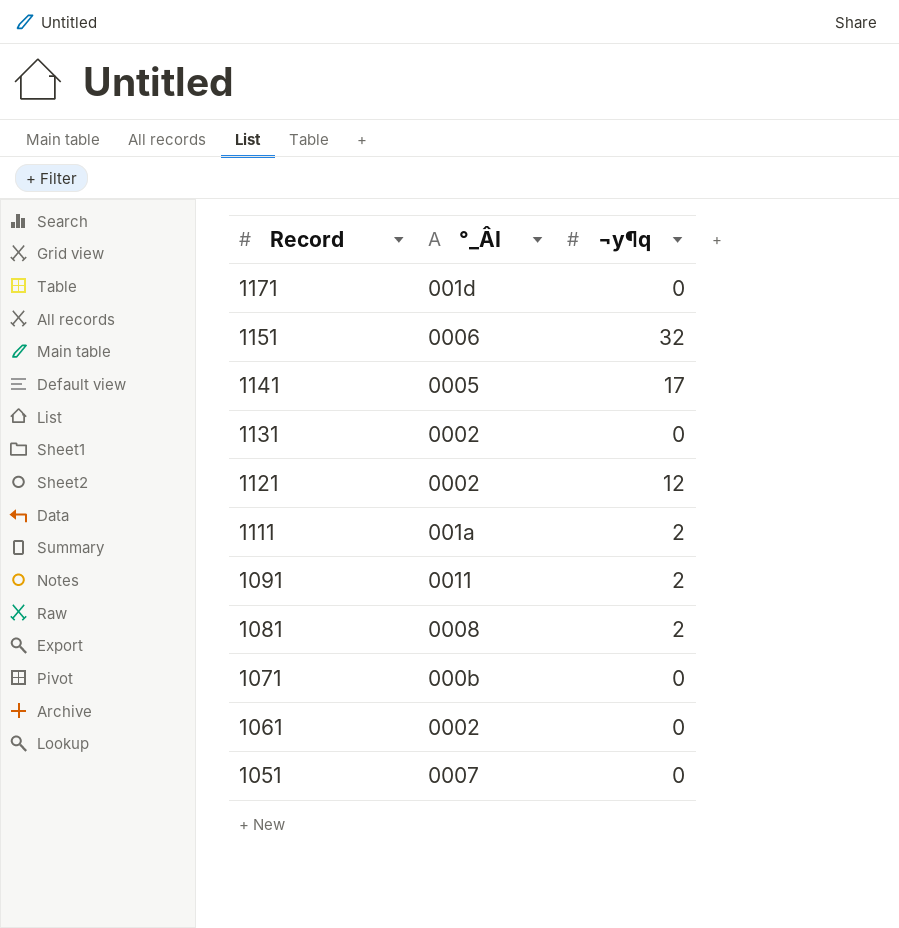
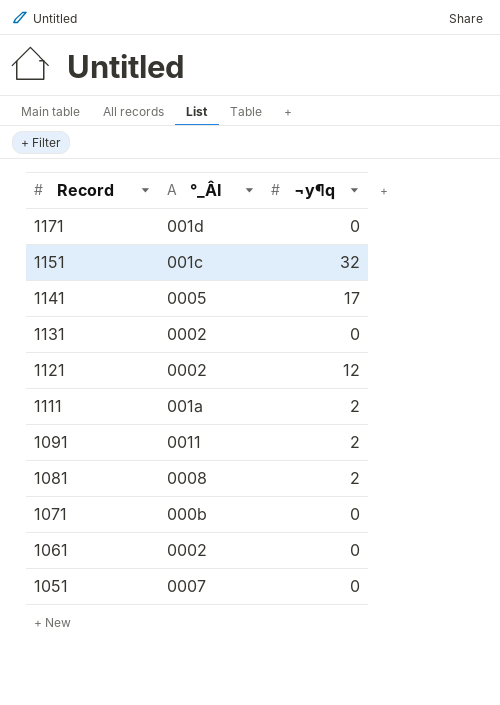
1151 | °_ÂI: 0006 -> 001c

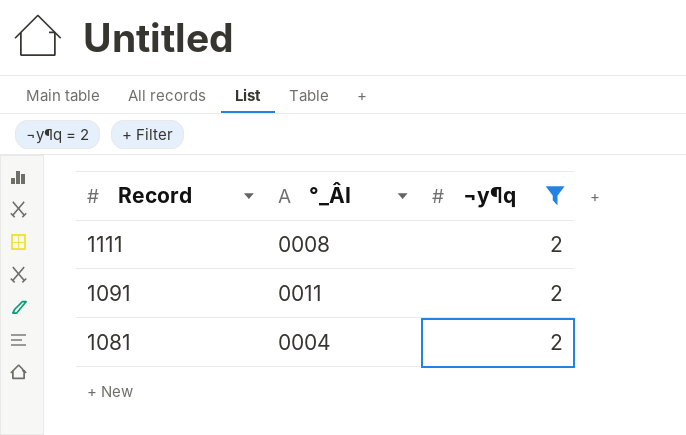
filter: none -> ¬y¶q = 2
1111 | °_ÂI: 001a -> 0008
1081 | °_ÂI: 0008 -> 0004

